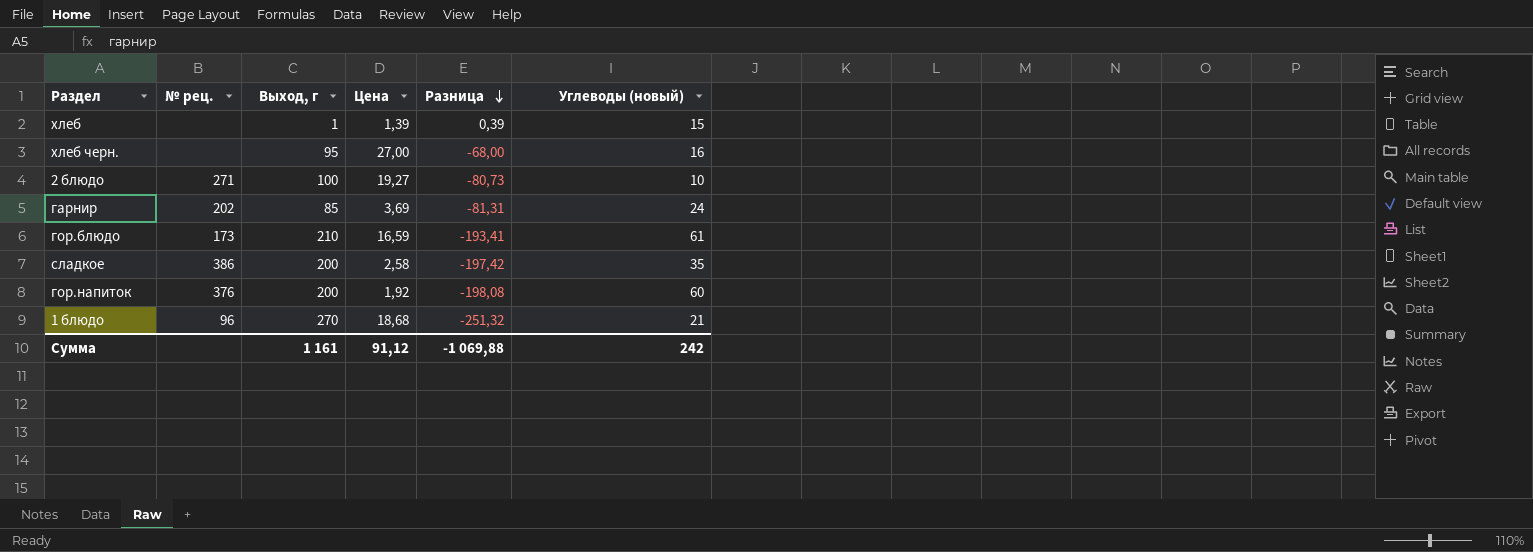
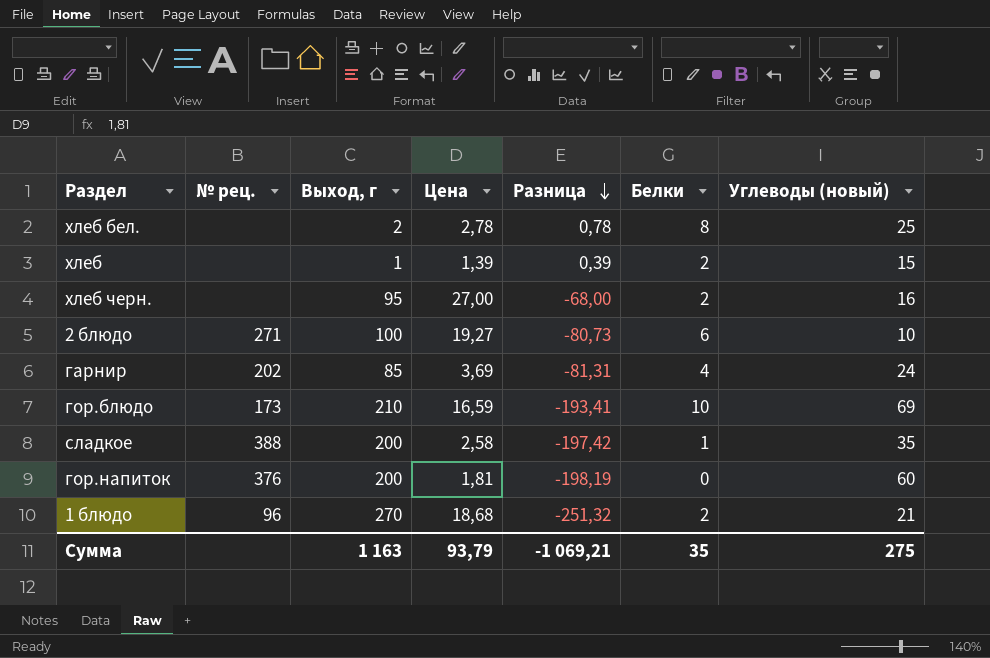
column Белки | position: none -> 6
row хлеб бел.: none -> none | 2 | 2,78 | 0,78 | 8 | 25
гор.блюдо | Углеводы (новый): 61 -> 69
сладкое | № рец.: 386 -> 388
гор.напиток | Цена: 1,92 -> 1,81
гор.напиток | Разница: -198,08 -> -198,19
Сумма | Выход, г: 1 161 -> 1 163
Сумма | Цена: 91,12 -> 93,79
Сумма | Разница: -1 069,88 -> -1 069,21
Сумма | Углеводы (новый): 242 -> 275

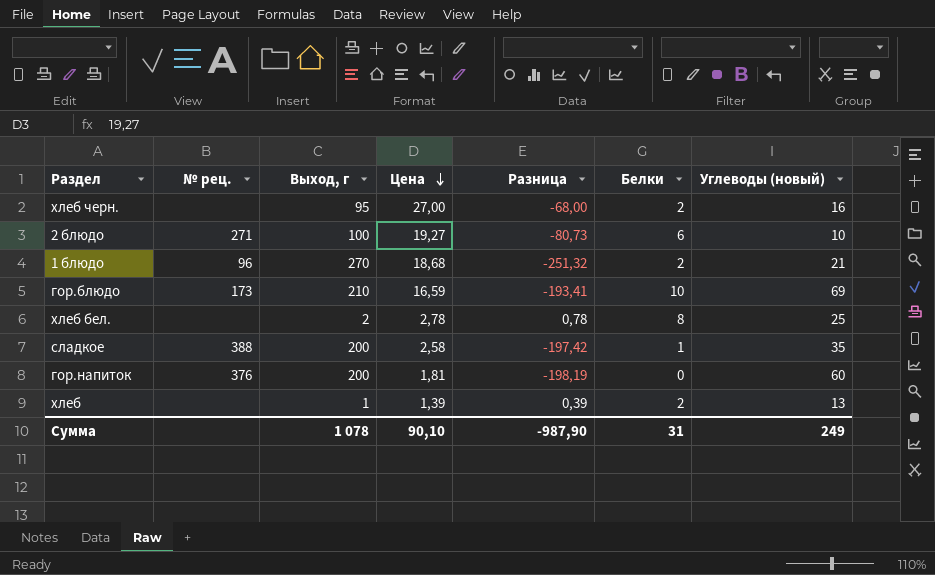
row order: Разница descending -> Цена descending
row гарнир: 202 | 85 | 3,69 | -81,31 | 4 | 24 -> none
хлеб | Углеводы (новый): 15 -> 13
Сумма | Выход, г: 1 163 -> 1 078
Сумма | Цена: 93,79 -> 90,10
Сумма | Разница: -1 069,21 -> -987,90
Сумма | Белки: 35 -> 31
Сумма | Углеводы (новый): 275 -> 249

